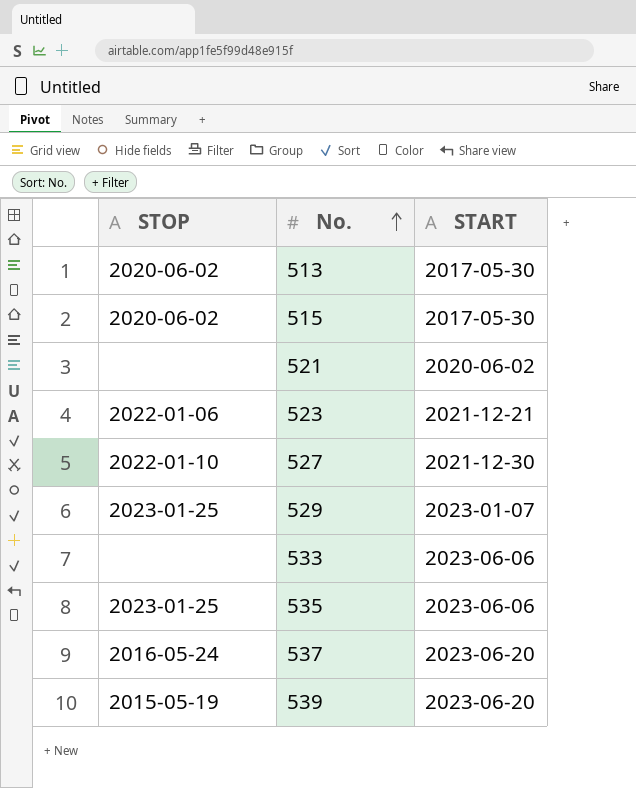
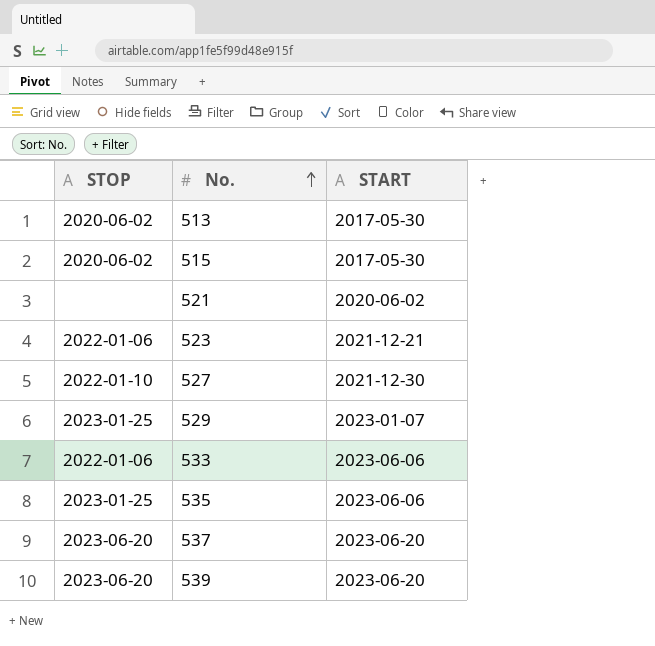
533 | STOP: none -> 2022-01-06
537 | STOP: 2016-05-24 -> 2023-06-20
539 | STOP: 2015-05-19 -> 2023-06-20

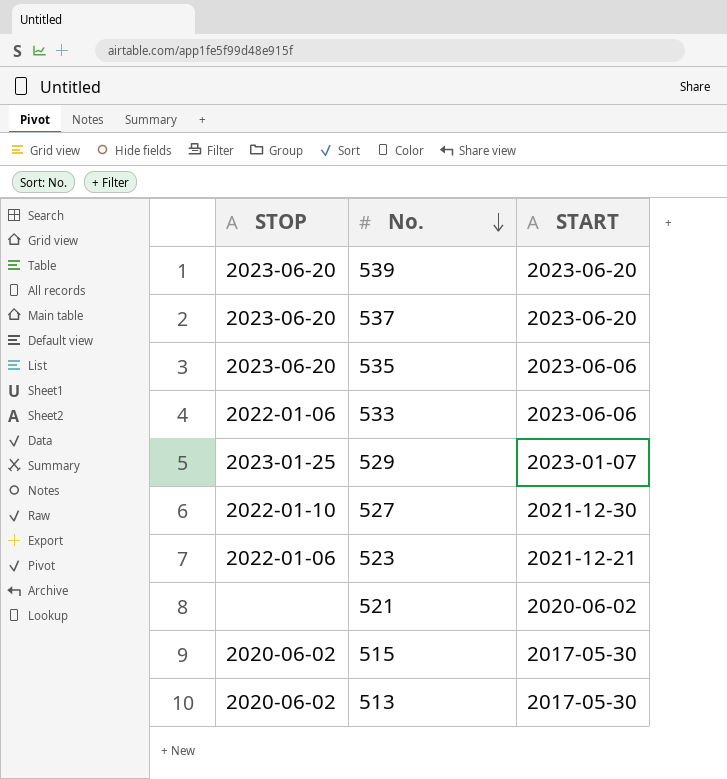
row order: No. ascending -> No. descending
535 | STOP: 2023-01-25 -> 2023-06-20

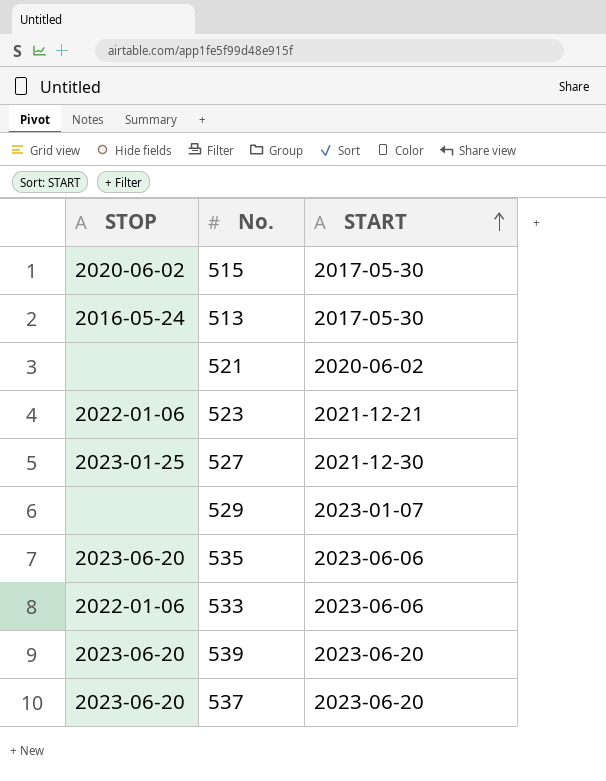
row order: No. descending -> START ascending
513 | STOP: 2020-06-02 -> 2016-05-24
527 | STOP: 2022-01-10 -> 2023-01-25
529 | STOP: 2023-01-25 -> none

